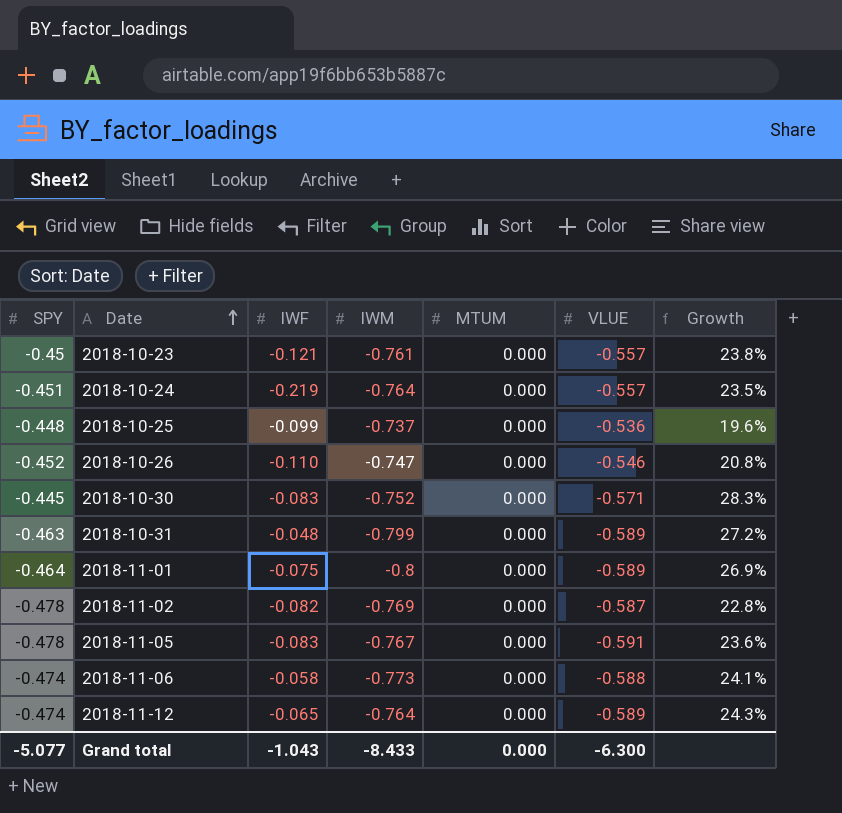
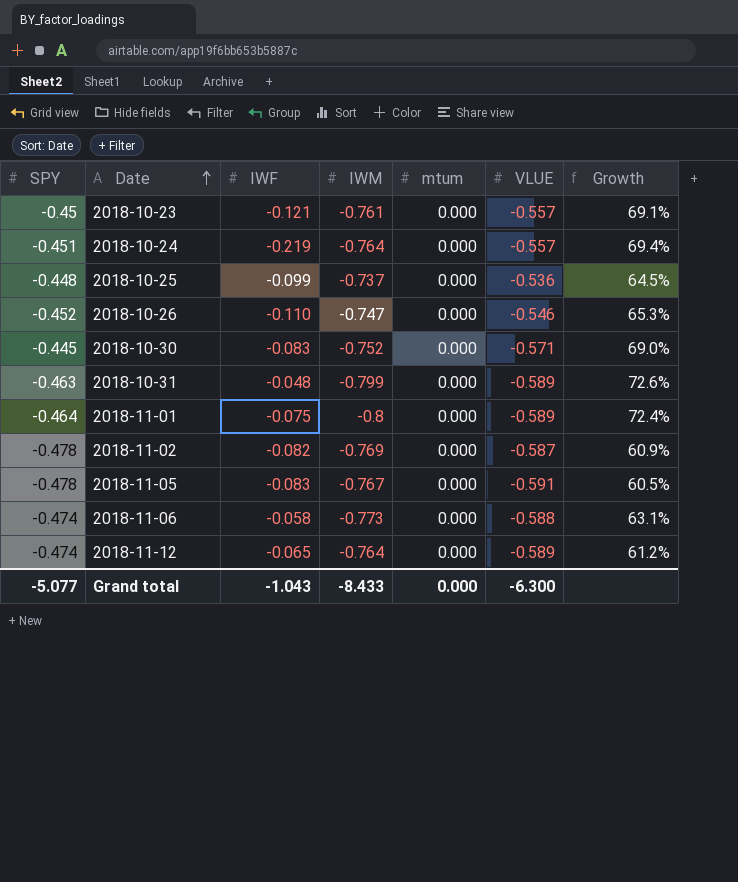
column name: MTUM -> mtum
column Growth | formula: ([VLUE] - [SPY]) / [SPY] -> ([IWM] - [SPY]) / [SPY]

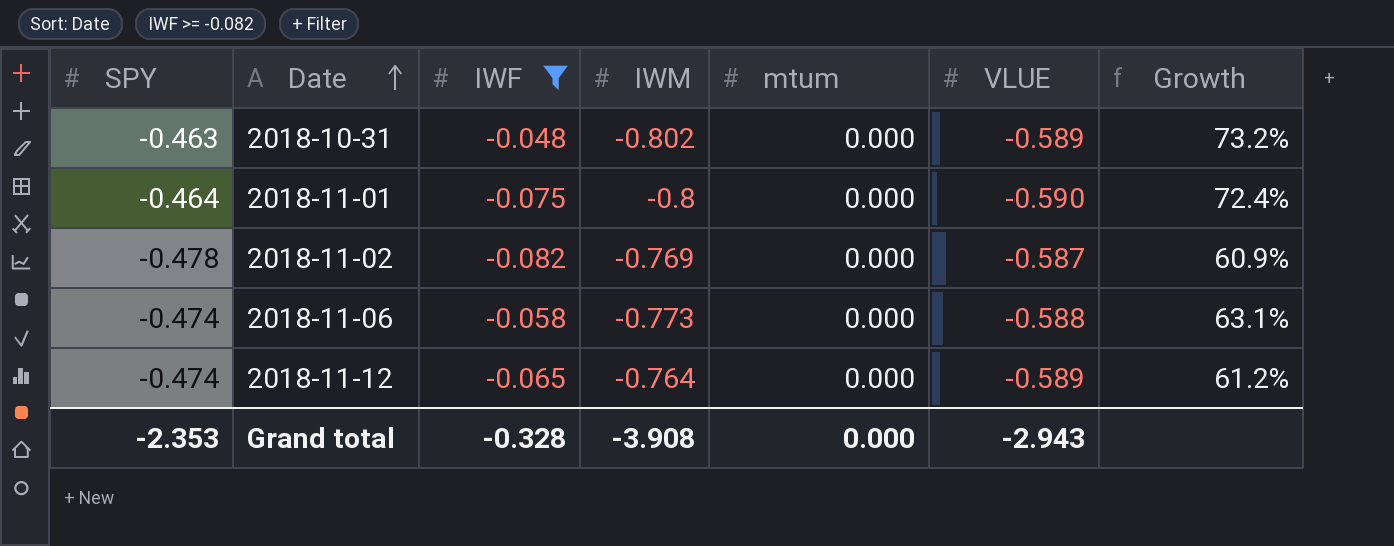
filter: none -> IWF >= -0.082
2018-10-31 | IWM: -0.799 -> -0.802
2018-10-31 | Growth: 72.6% -> 73.2%
2018-11-01 | VLUE: -0.589 -> -0.590
Grand total | SPY: -5.077 -> -2.353
Grand total | IWF: -1.043 -> -0.328
Grand total | IWM: -8.433 -> -3.908
Grand total | VLUE: -6.300 -> -2.943

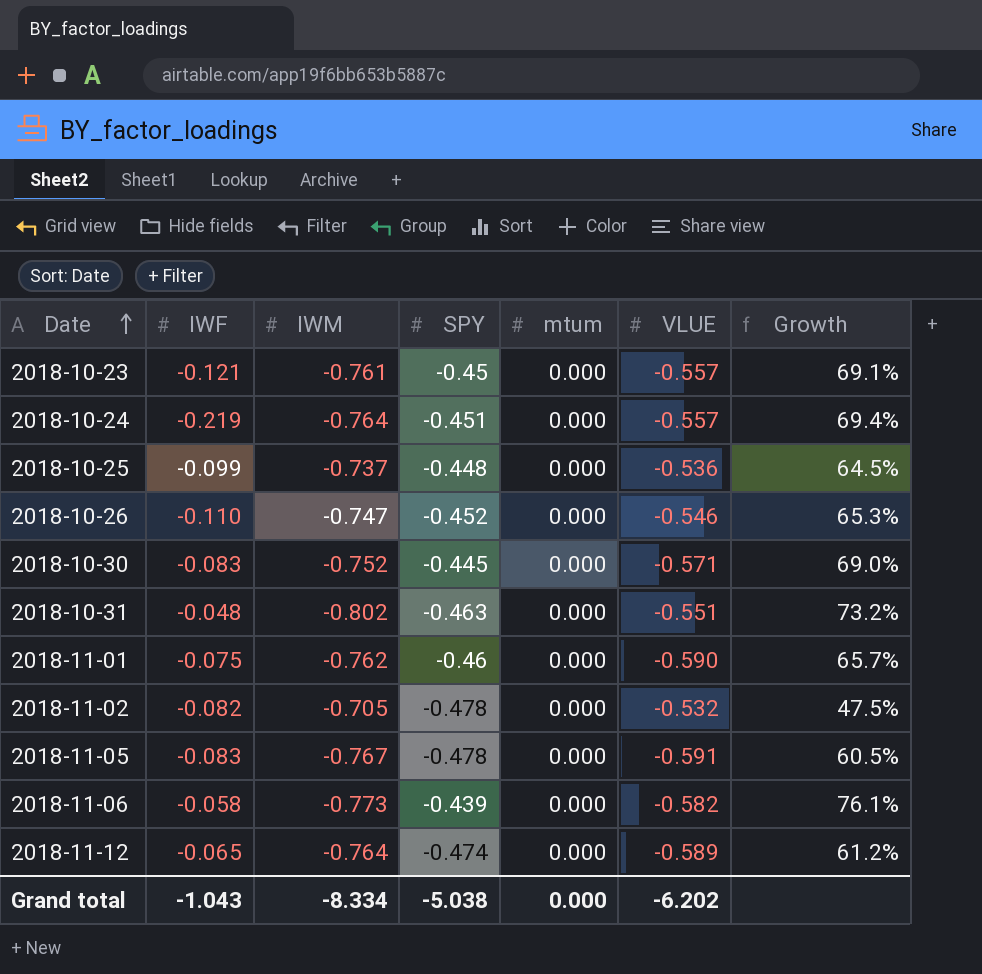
filter: IWF >= -0.082 -> none
column SPY | position: 1 -> 4
2018-10-31 | VLUE: -0.589 -> -0.551
2018-11-01 | IWM: -0.8 -> -0.762
2018-11-01 | SPY: -0.464 -> -0.46
2018-11-01 | Growth: 72.4% -> 65.7%
2018-11-02 | IWM: -0.769 -> -0.705
2018-11-02 | VLUE: -0.587 -> -0.532
2018-11-02 | Growth: 60.9% -> 47.5%
2018-11-06 | SPY: -0.474 -> -0.439
2018-11-06 | VLUE: -0.588 -> -0.582
2018-11-06 | Growth: 63.1% -> 76.1%
Grand total | IWF: -0.328 -> -1.043
Grand total | IWM: -3.908 -> -8.334
Grand total | SPY: -2.353 -> -5.038
Grand total | VLUE: -2.943 -> -6.202

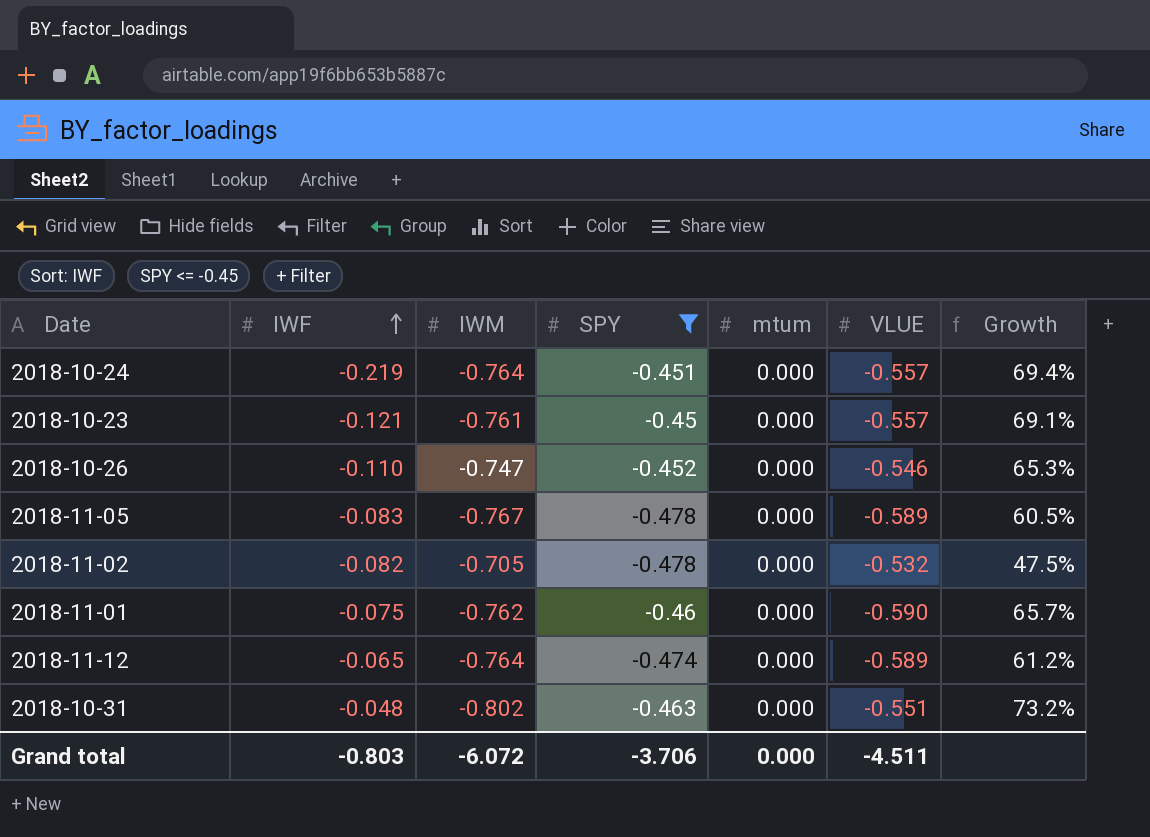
filter: none -> SPY <= -0.45
row order: Date ascending -> IWF ascending
2018-11-05 | VLUE: -0.591 -> -0.589
Grand total | IWF: -1.043 -> -0.803
Grand total | IWM: -8.334 -> -6.072
Grand total | SPY: -5.038 -> -3.706
Grand total | VLUE: -6.202 -> -4.511

